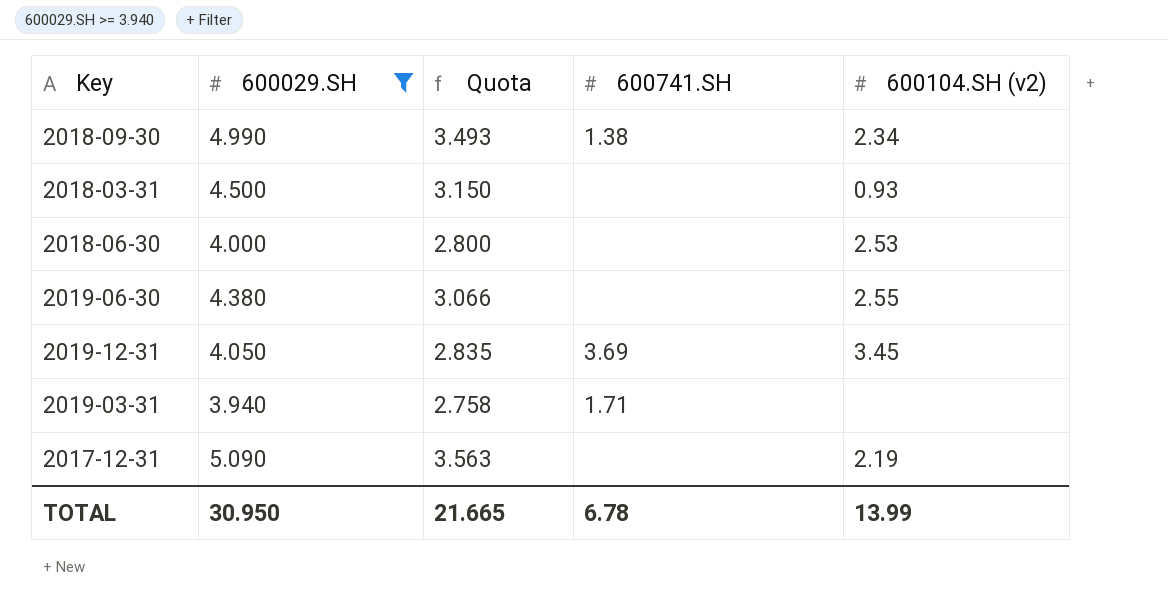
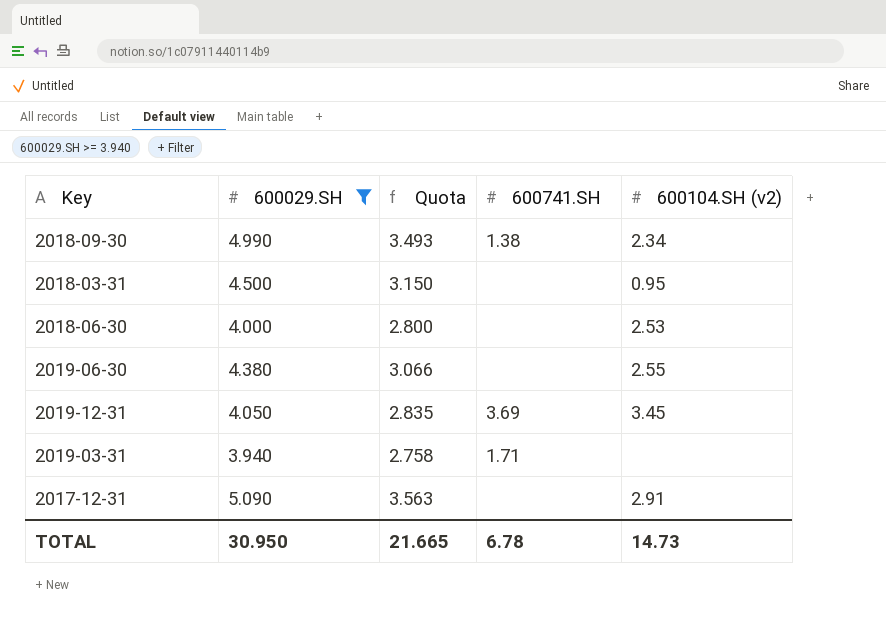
2018-03-31 | 600104.SH (v2): 0.93 -> 0.95
2017-12-31 | 600104.SH (v2): 2.19 -> 2.91
TOTAL | 600104.SH (v2): 13.99 -> 14.73

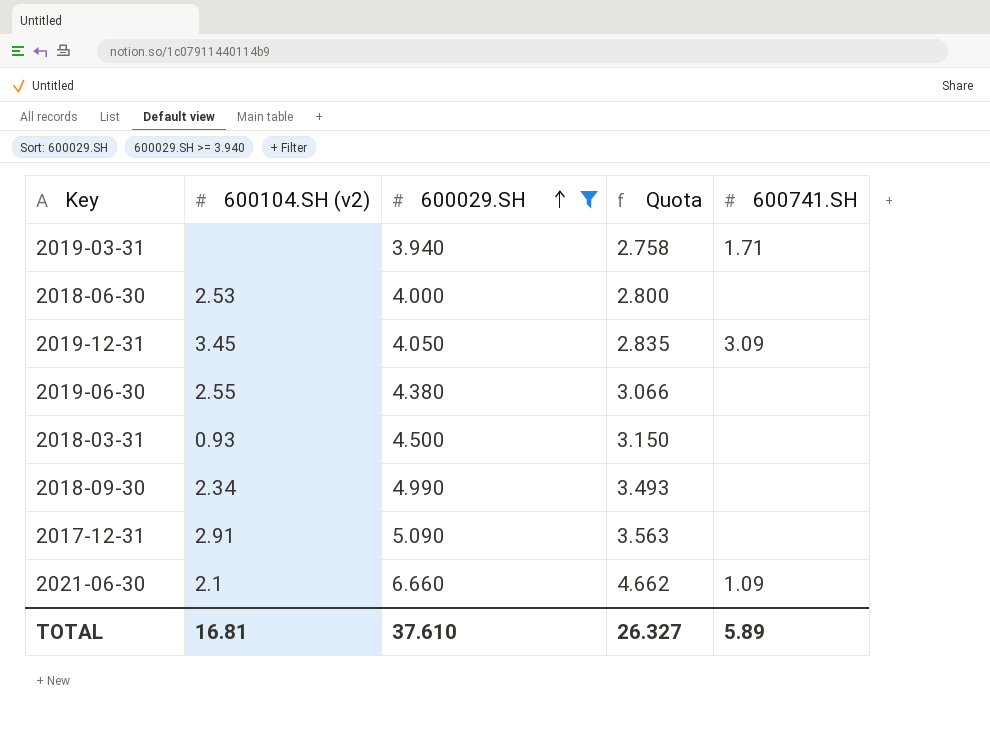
row order: none -> 600029.SH ascending
column 600104.SH (v2) | position: 5 -> 2
2019-12-31 | 600741.SH: 3.69 -> 3.09
2018-03-31 | 600104.SH (v2): 0.95 -> 0.93
2018-09-30 | 600741.SH: 1.38 -> none
row 2021-06-30: none -> 2.1 | 6.660 | 4.662 | 1.09
TOTAL | 600104.SH (v2): 14.73 -> 16.81
TOTAL | 600029.SH: 30.950 -> 37.610
TOTAL | Quota: 21.665 -> 26.327
TOTAL | 600741.SH: 6.78 -> 5.89

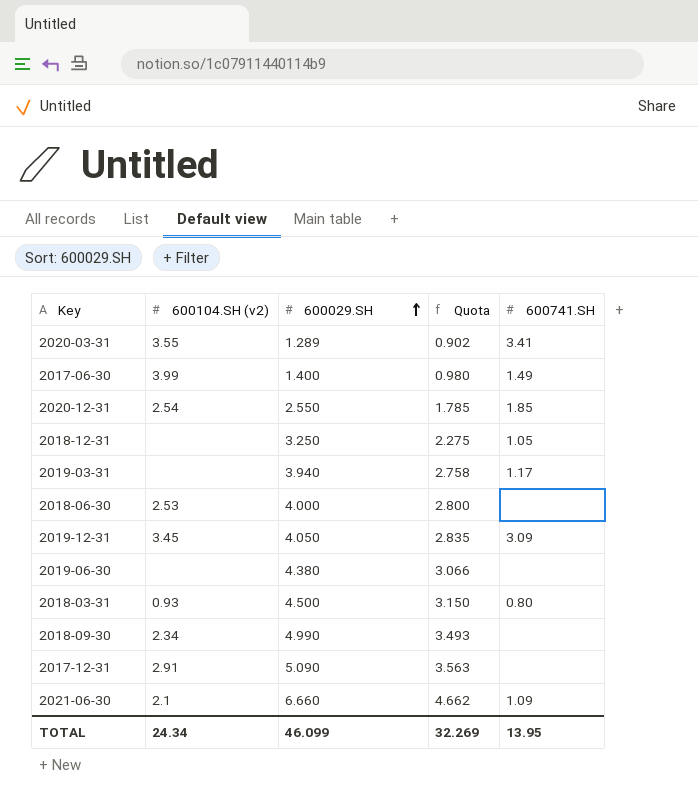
filter: 600029.SH >= 3.940 -> none
2019-03-31 | 600741.SH: 1.71 -> 1.17
2019-06-30 | 600104.SH (v2): 2.55 -> none
2018-03-31 | 600741.SH: none -> 0.80
TOTAL | 600104.SH (v2): 16.81 -> 24.34
TOTAL | 600029.SH: 37.610 -> 46.099
TOTAL | Quota: 26.327 -> 32.269
TOTAL | 600741.SH: 5.89 -> 13.95

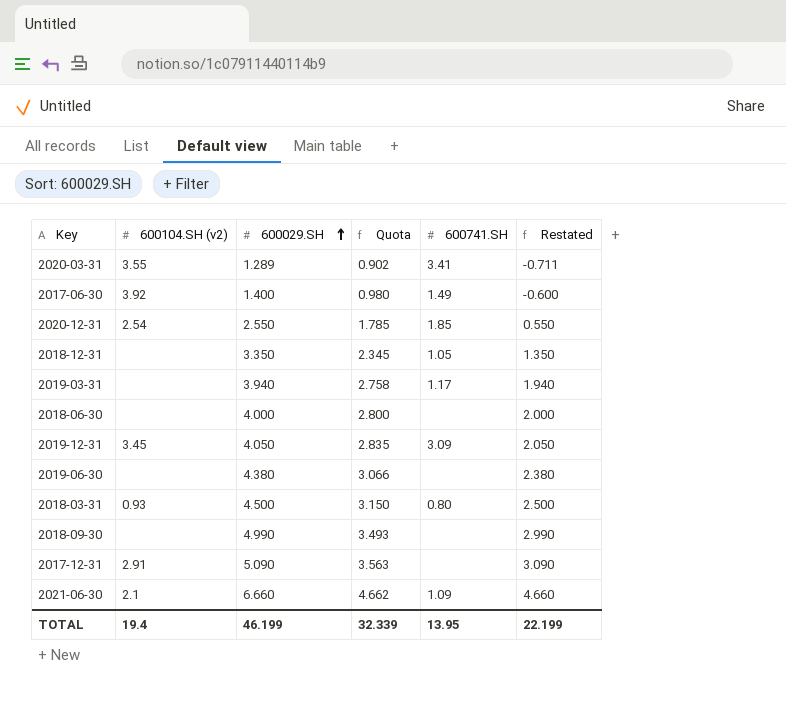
column Restated | formula: none -> [600029.SH] - 2
2017-06-30 | 600104.SH (v2): 3.99 -> 3.92
2018-12-31 | 600029.SH: 3.250 -> 3.350
2018-12-31 | Quota: 2.275 -> 2.345
2018-06-30 | 600104.SH (v2): 2.53 -> none
2018-09-30 | 600104.SH (v2): 2.34 -> none
TOTAL | 600104.SH (v2): 24.34 -> 19.4
TOTAL | 600029.SH: 46.099 -> 46.199
TOTAL | Quota: 32.269 -> 32.339

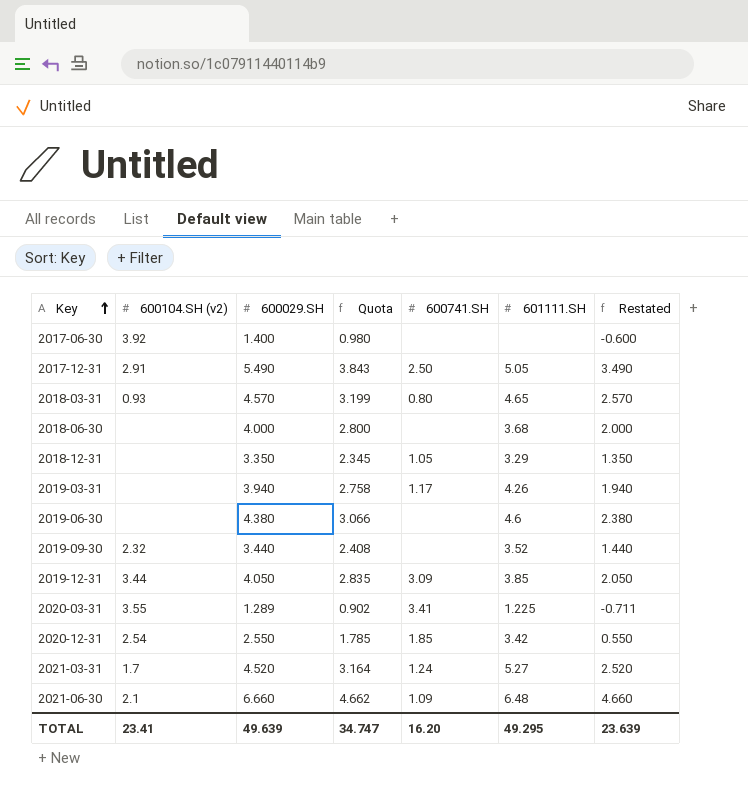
row order: 600029.SH ascending -> Key ascending
column 601111.SH | position: none -> 6
row 2018-09-30: none | 4.990 | 3.493 | none | 2.990 -> none
2017-06-30 | 600741.SH: 1.49 -> none
2017-12-31 | 600029.SH: 5.090 -> 5.490
2017-12-31 | Quota: 3.563 -> 3.843
2017-12-31 | 600741.SH: none -> 2.50
2017-12-31 | Restated: 3.090 -> 3.490
2018-03-31 | 600029.SH: 4.500 -> 4.570
2018-03-31 | Quota: 3.150 -> 3.199
2018-03-31 | Restated: 2.500 -> 2.570
row 2019-09-30: none -> 2.32 | 3.440 | 2.408 | none | 3.52 | 1.440
2019-12-31 | 600104.SH (v2): 3.45 -> 3.44
row 2021-03-31: none -> 1.7 | 4.520 | 3.164 | 1.24 | 5.27 | 2.520
TOTAL | 600104.SH (v2): 19.4 -> 23.41
TOTAL | 600029.SH: 46.199 -> 49.639
TOTAL | Quota: 32.339 -> 34.747
TOTAL | 600741.SH: 13.95 -> 16.20
TOTAL | Restated: 22.199 -> 23.639

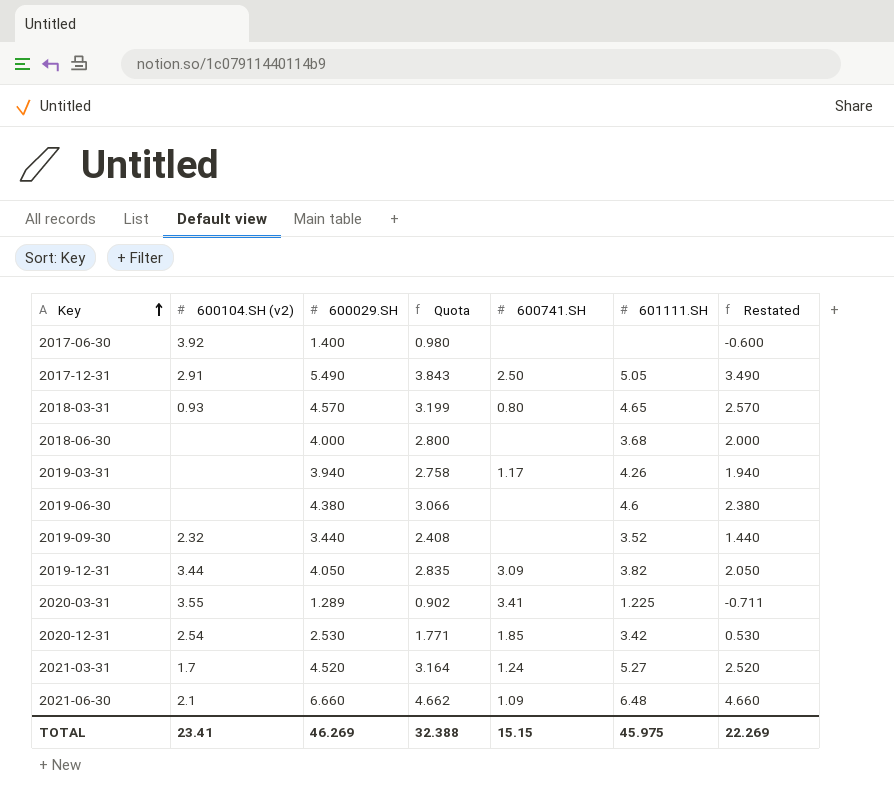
row 2018-12-31: none | 3.350 | 2.345 | 1.05 | 3.29 | 1.350 -> none
2019-12-31 | 601111.SH: 3.85 -> 3.82
2020-12-31 | 600029.SH: 2.550 -> 2.530
2020-12-31 | Quota: 1.785 -> 1.771
2020-12-31 | Restated: 0.550 -> 0.530
TOTAL | 600029.SH: 49.639 -> 46.269
TOTAL | Quota: 34.747 -> 32.388
TOTAL | 600741.SH: 16.20 -> 15.15
TOTAL | 601111.SH: 49.295 -> 45.975
TOTAL | Restated: 23.639 -> 22.269

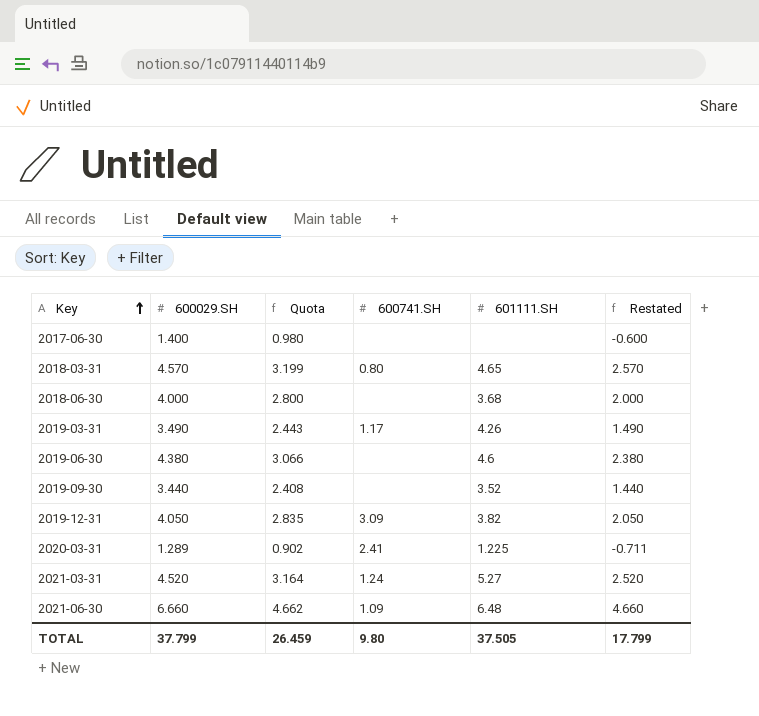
column 600104.SH (v2) | position: 2 -> none
row 2017-12-31: 2.91 | 5.490 | 3.843 | 2.50 | 5.05 | 3.490 -> none
row 2020-12-31: 2.54 | 2.530 | 1.771 | 1.85 | 3.42 | 0.530 -> none
2019-03-31 | 600029.SH: 3.940 -> 3.490
2019-03-31 | Quota: 2.758 -> 2.443
2019-03-31 | Restated: 1.940 -> 1.490
2020-03-31 | 600741.SH: 3.41 -> 2.41
TOTAL | 600029.SH: 46.269 -> 37.799
TOTAL | Quota: 32.388 -> 26.459
TOTAL | 600741.SH: 15.15 -> 9.80
TOTAL | 601111.SH: 45.975 -> 37.505
TOTAL | Restated: 22.269 -> 17.799

